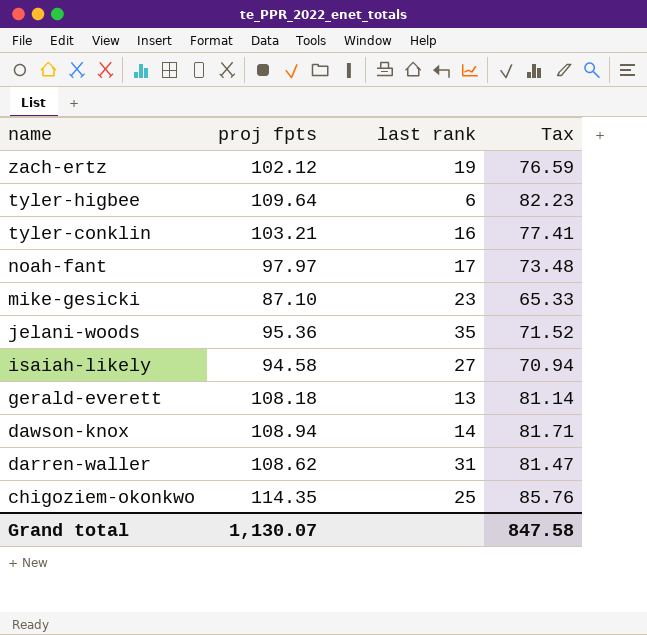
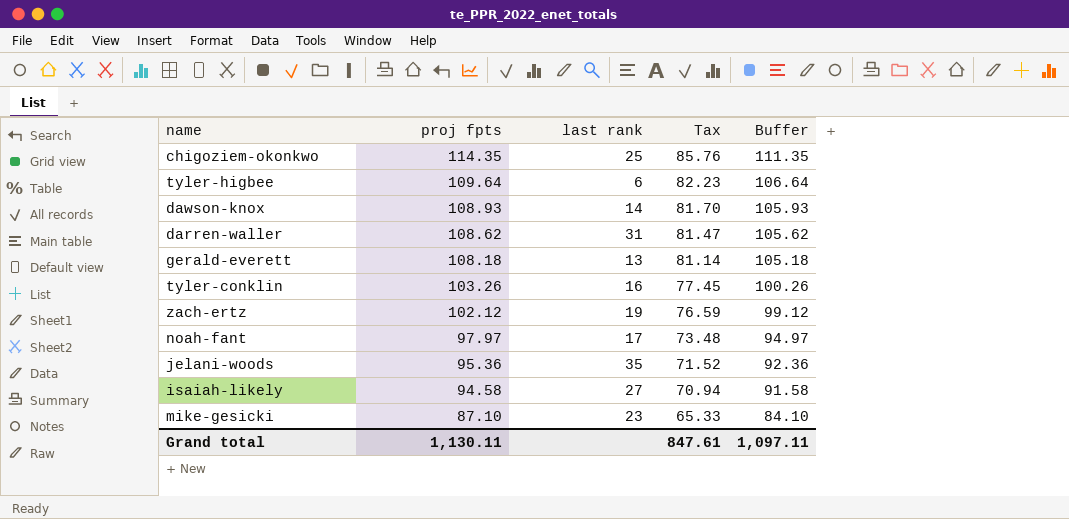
row order: name descending -> proj fpts descending
column Buffer | formula: none -> [proj fpts] - 3
dawson-knox | proj fpts: 108.94 -> 108.93
dawson-knox | Tax: 81.71 -> 81.70
tyler-conklin | proj fpts: 103.21 -> 103.26
tyler-conklin | Tax: 77.41 -> 77.45
Grand total | proj fpts: 1,130.07 -> 1,130.11
Grand total | Tax: 847.58 -> 847.61

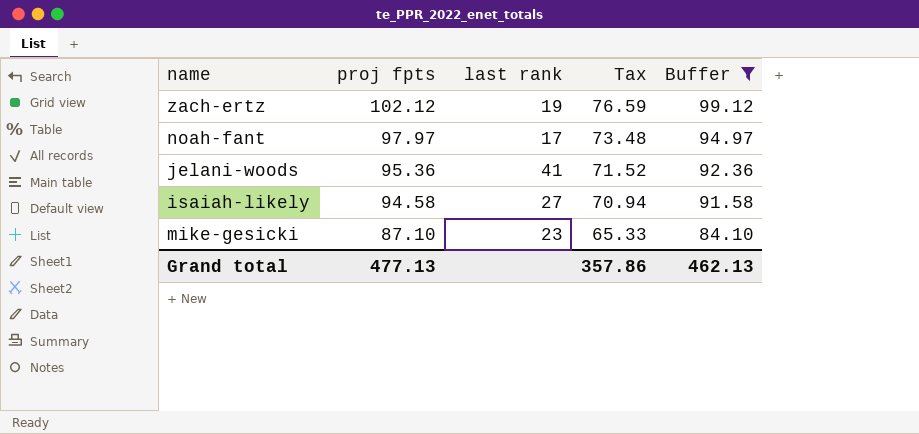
filter: none -> Buffer <= 99.12
jelani-woods | last rank: 35 -> 41
Grand total | proj fpts: 1,130.11 -> 477.13
Grand total | Tax: 847.61 -> 357.86
Grand total | Buffer: 1,097.11 -> 462.13

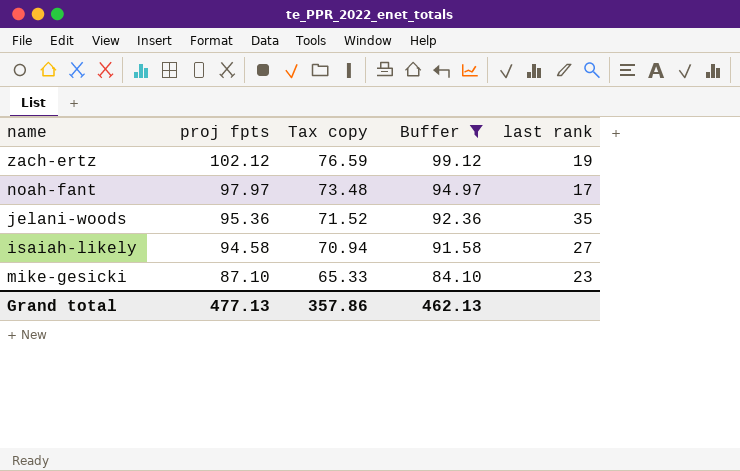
column name: Tax -> Tax copy
column last rank | position: 3 -> 5
jelani-woods | last rank: 41 -> 35

